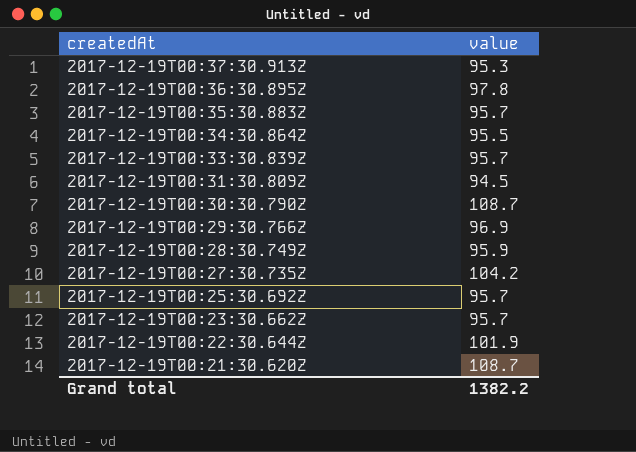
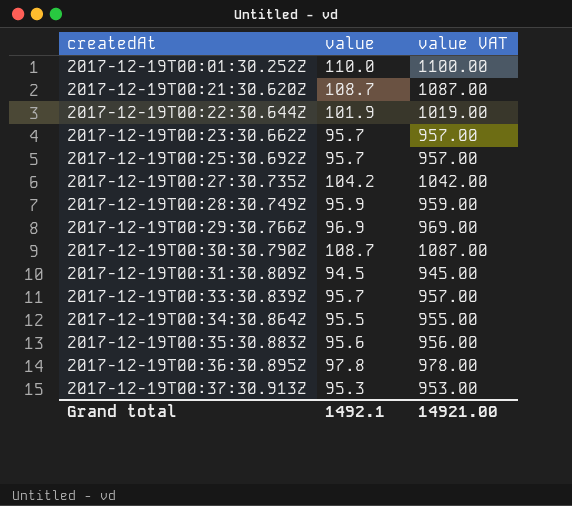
row order: createdAt descending -> createdAt ascending
column value VAT | formula: none -> [value] * 10
row 2017-12-19T00:01:30.252Z: none -> 110.0 | 1100.00
2017-12-19T00:35:30.883Z | value: 95.7 -> 95.6
Grand total | value: 1382.2 -> 1492.1

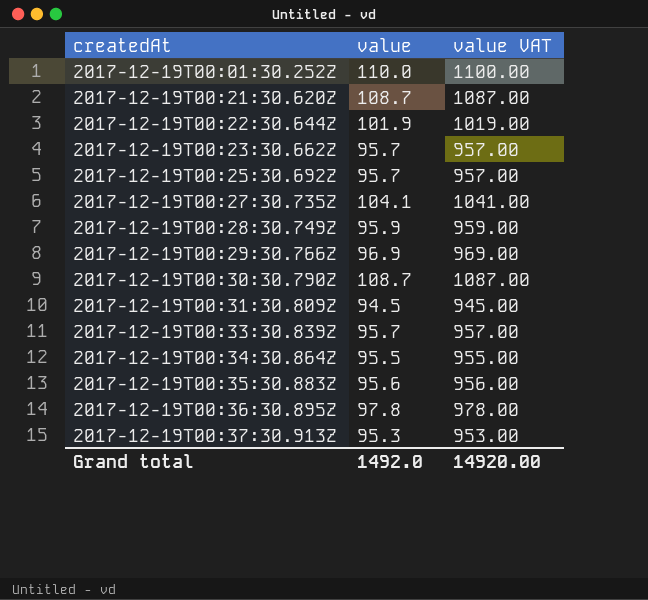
2017-12-19T00:27:30.735Z | value: 104.2 -> 104.1
2017-12-19T00:27:30.735Z | value VAT: 1042.00 -> 1041.00
Grand total | value: 1492.1 -> 1492.0
Grand total | value VAT: 14921.00 -> 14920.00

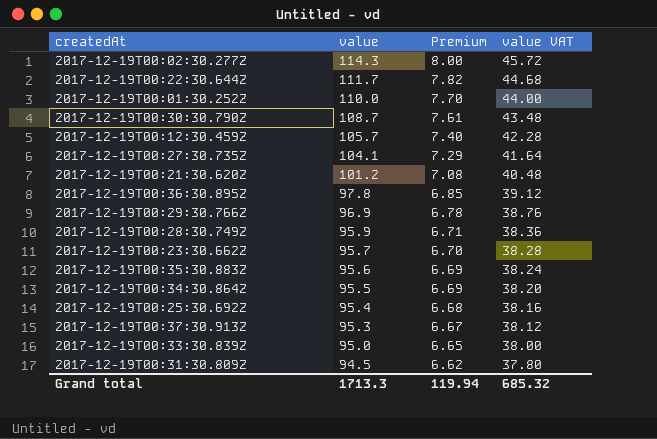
row order: createdAt ascending -> value descending
column Premium | formula: none -> [value] * 0.07
column value VAT | formula: [value] * 10 -> [value] * 0.4
row 2017-12-19T00:02:30.277Z: none -> 114.3 | 8.00 | 45.72
2017-12-19T00:22:30.644Z | value: 101.9 -> 111.7
row 2017-12-19T00:12:30.459Z: none -> 105.7 | 7.40 | 42.28
2017-12-19T00:21:30.620Z | value: 108.7 -> 101.2
2017-12-19T00:25:30.692Z | value: 95.7 -> 95.4
2017-12-19T00:33:30.839Z | value: 95.7 -> 95.0
Grand total | value: 1492.0 -> 1713.3
Grand total | value VAT: 14920.00 -> 685.32

